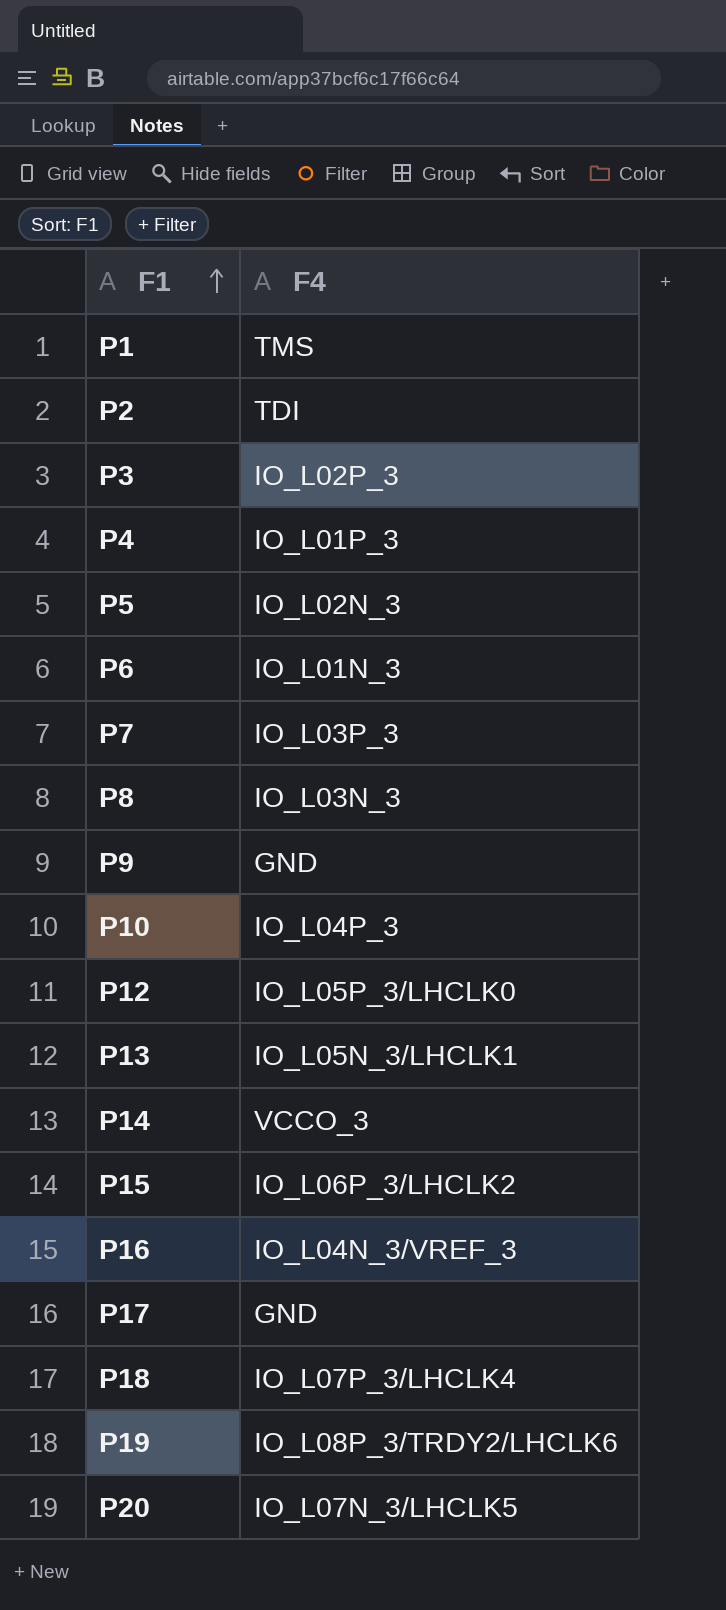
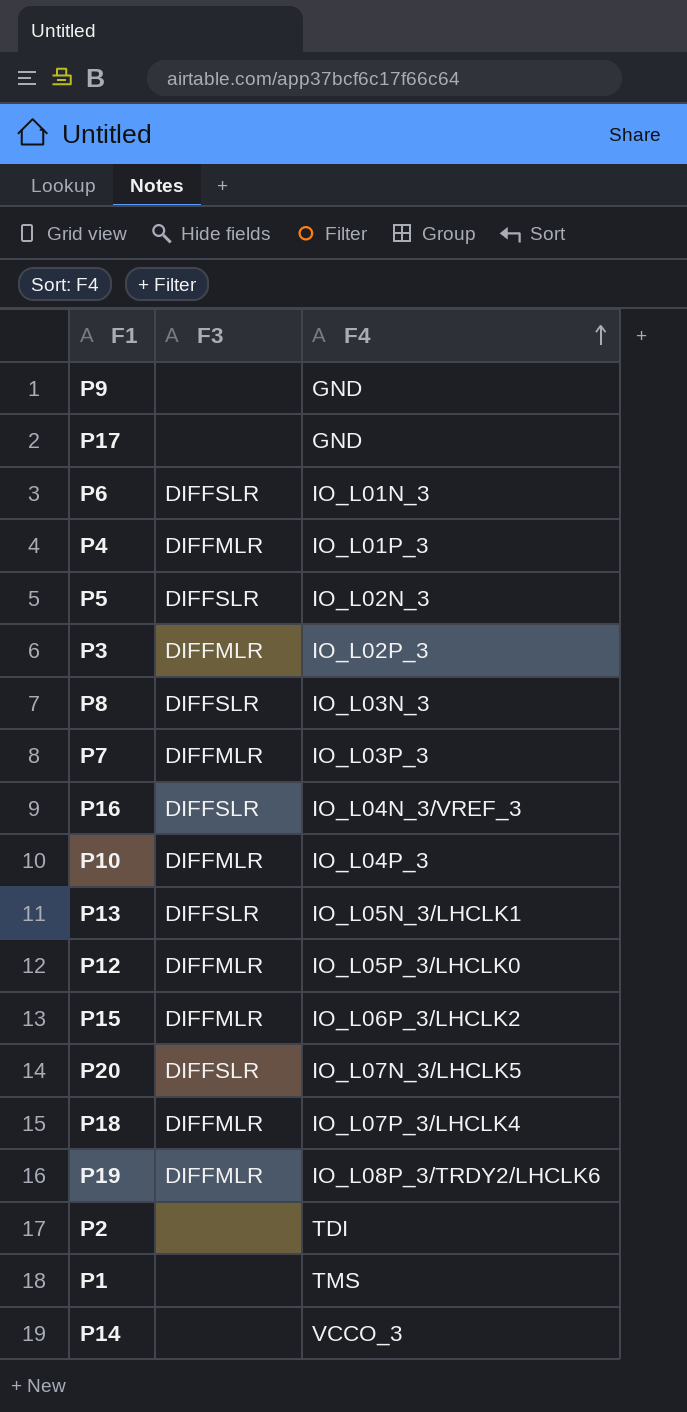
row order: F1 ascending -> F4 ascending
column F3 | position: none -> 2

